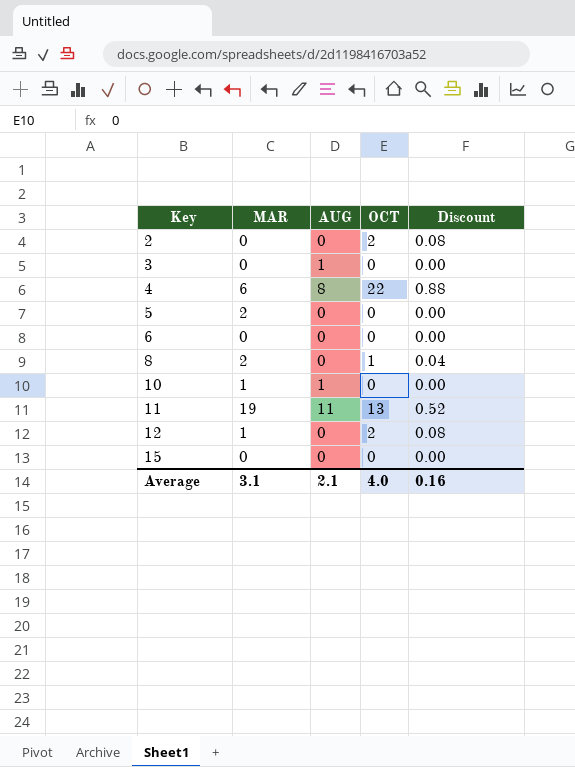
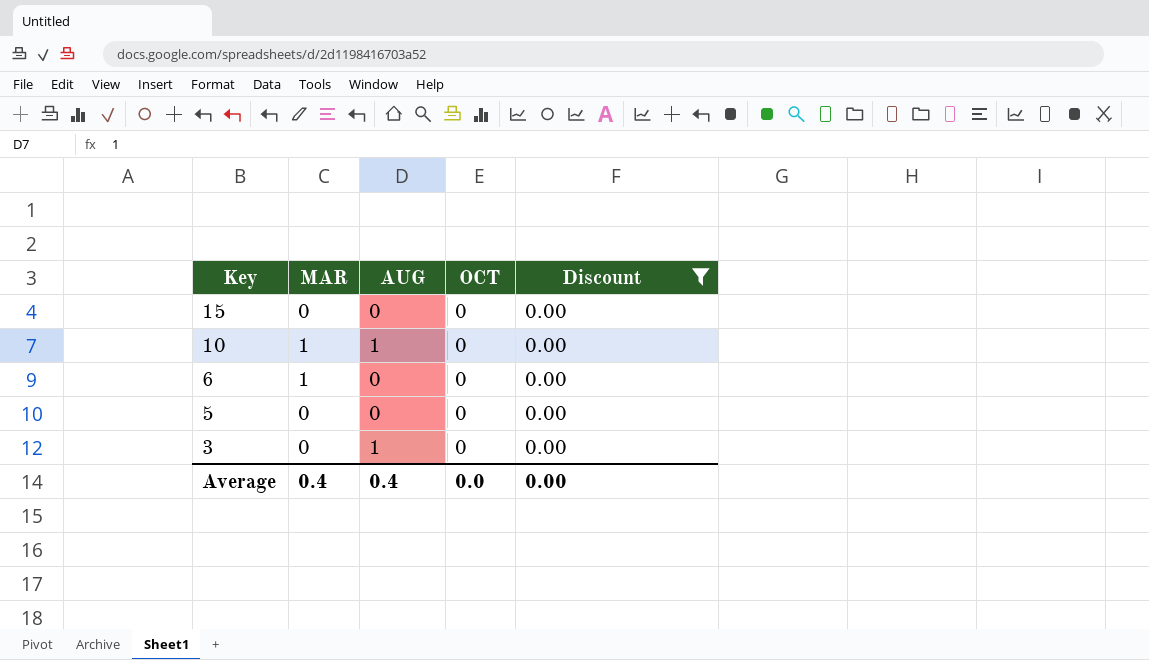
filter: none -> Discount = 0.00
row order: Key ascending -> Key descending
6 | MAR: 0 -> 1
5 | MAR: 2 -> 0
Average | MAR: 3.1 -> 0.4
Average | AUG: 2.1 -> 0.4
Average | OCT: 4.0 -> 0.0
Average | Discount: 0.16 -> 0.00

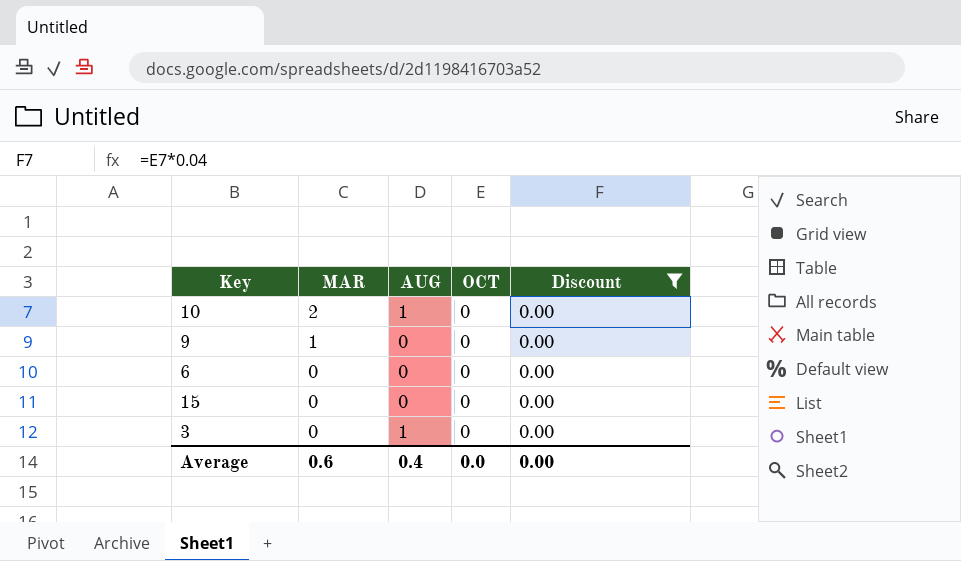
row order: Key descending -> MAR descending
row 5: 0 | 0 | 0 | 0.00 -> none
10 | MAR: 1 -> 2
row 9: none -> 1 | 0 | 0 | 0.00
6 | MAR: 1 -> 0
Average | MAR: 0.4 -> 0.6

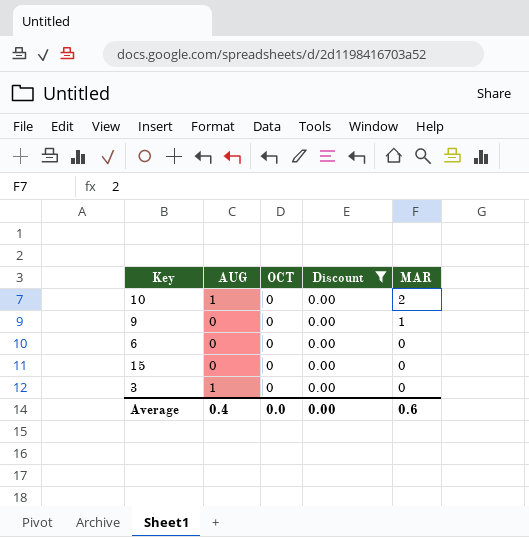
column MAR | position: 2 -> 5

